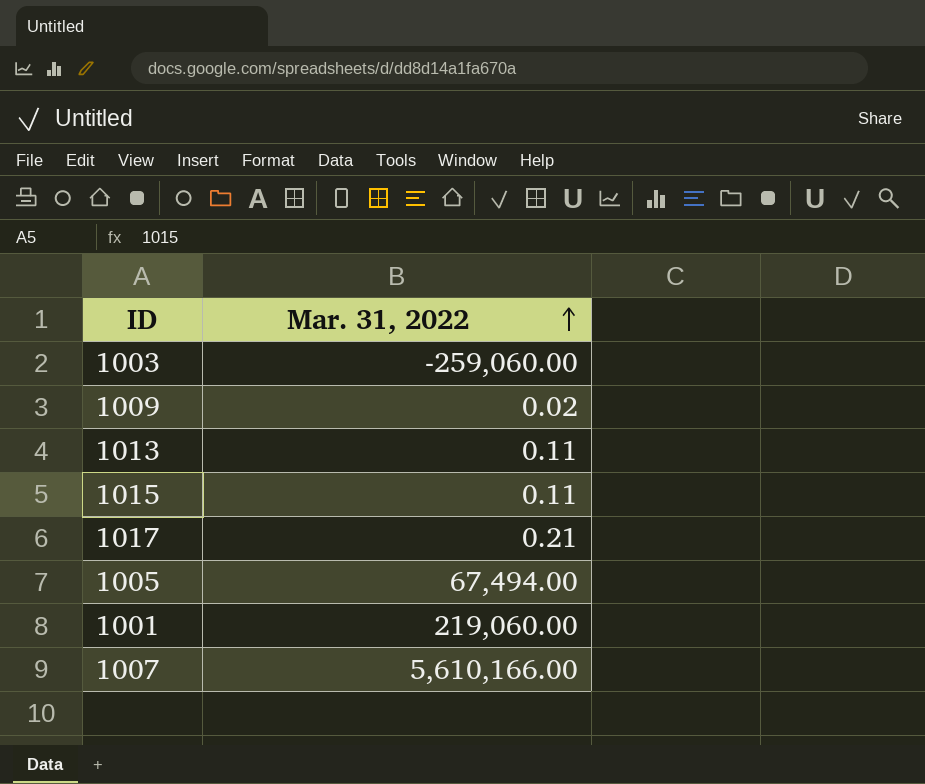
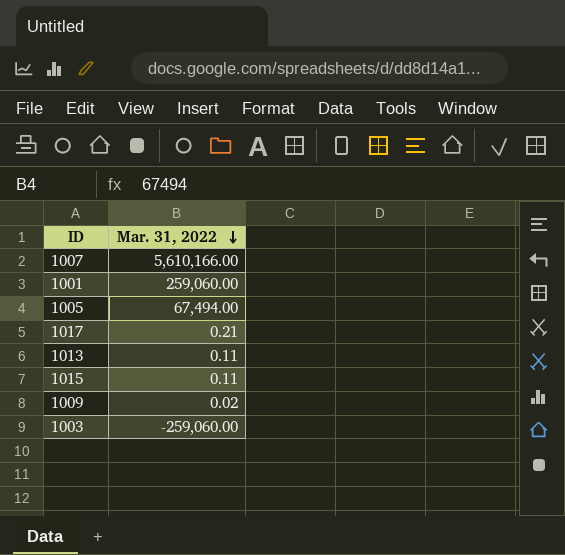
row order: Mar. 31, 2022 ascending -> Mar. 31, 2022 descending
1001 | Mar. 31, 2022: 219,060.00 -> 259,060.00

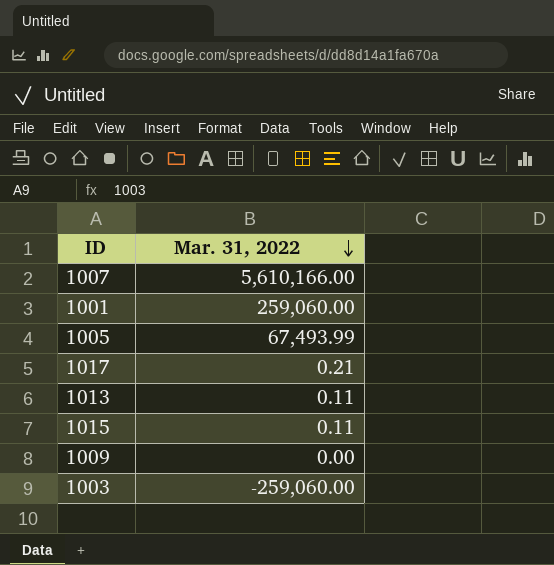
1005 | Mar. 31, 2022: 67,494.00 -> 67,493.99
1009 | Mar. 31, 2022: 0.02 -> 0.00

